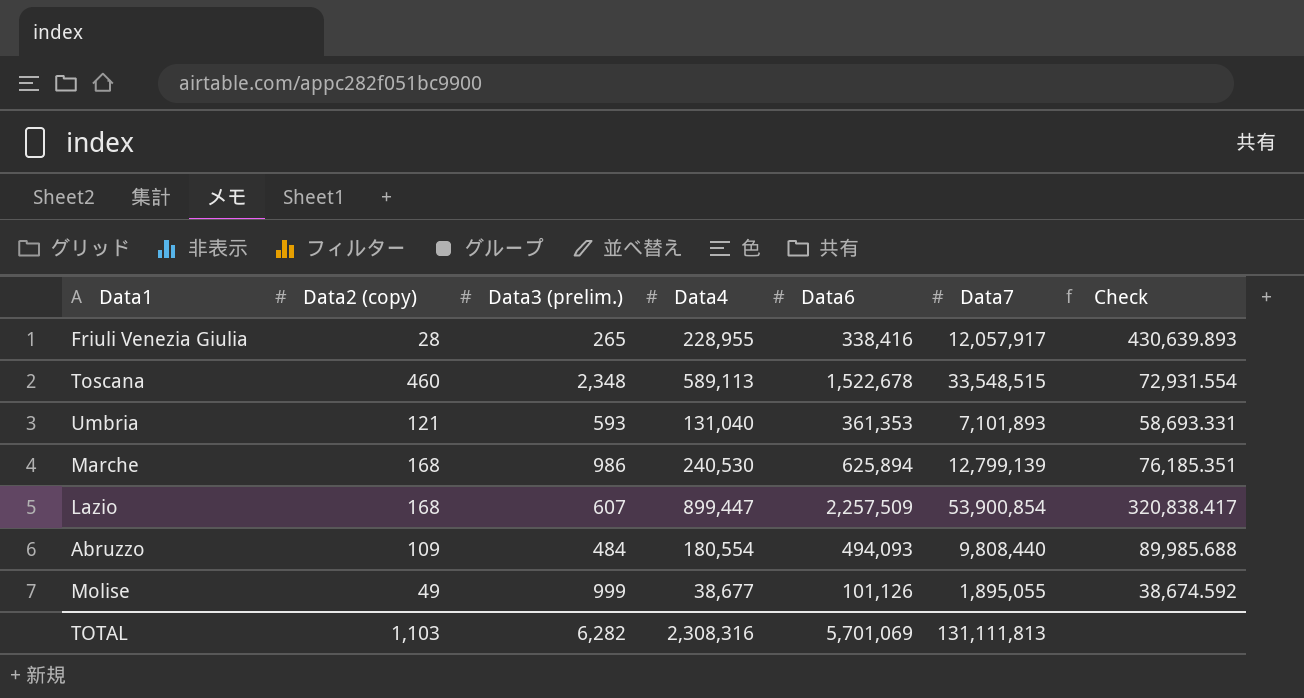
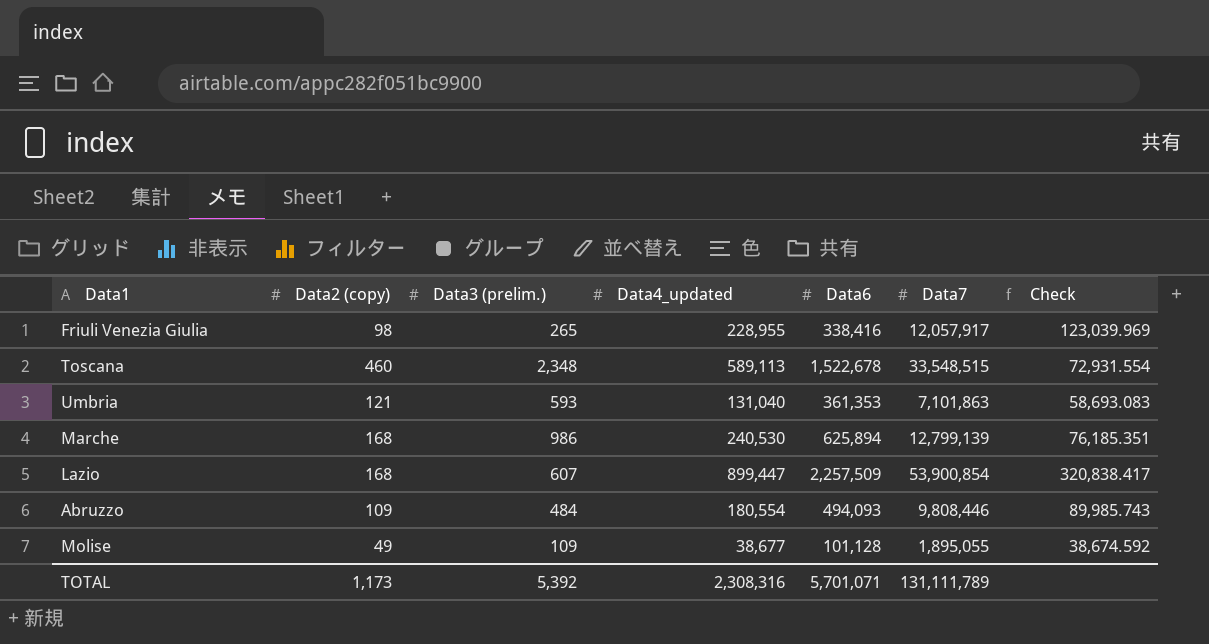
column name: Data4 -> Data4_updated
Friuli Venezia Giulia | Data2 (copy): 28 -> 98
Friuli Venezia Giulia | Check: 430,639.893 -> 123,039.969
Umbria | Data7: 7,101,893 -> 7,101,863
Umbria | Check: 58,693.331 -> 58,693.083
Abruzzo | Data7: 9,808,440 -> 9,808,446
Abruzzo | Check: 89,985.688 -> 89,985.743
Molise | Data3 (prelim.): 999 -> 109
Molise | Data6: 101,126 -> 101,128
TOTAL | Data2 (copy): 1,103 -> 1,173
TOTAL | Data3 (prelim.): 6,282 -> 5,392
TOTAL | Data6: 5,701,069 -> 5,701,071
TOTAL | Data7: 131,111,813 -> 131,111,789

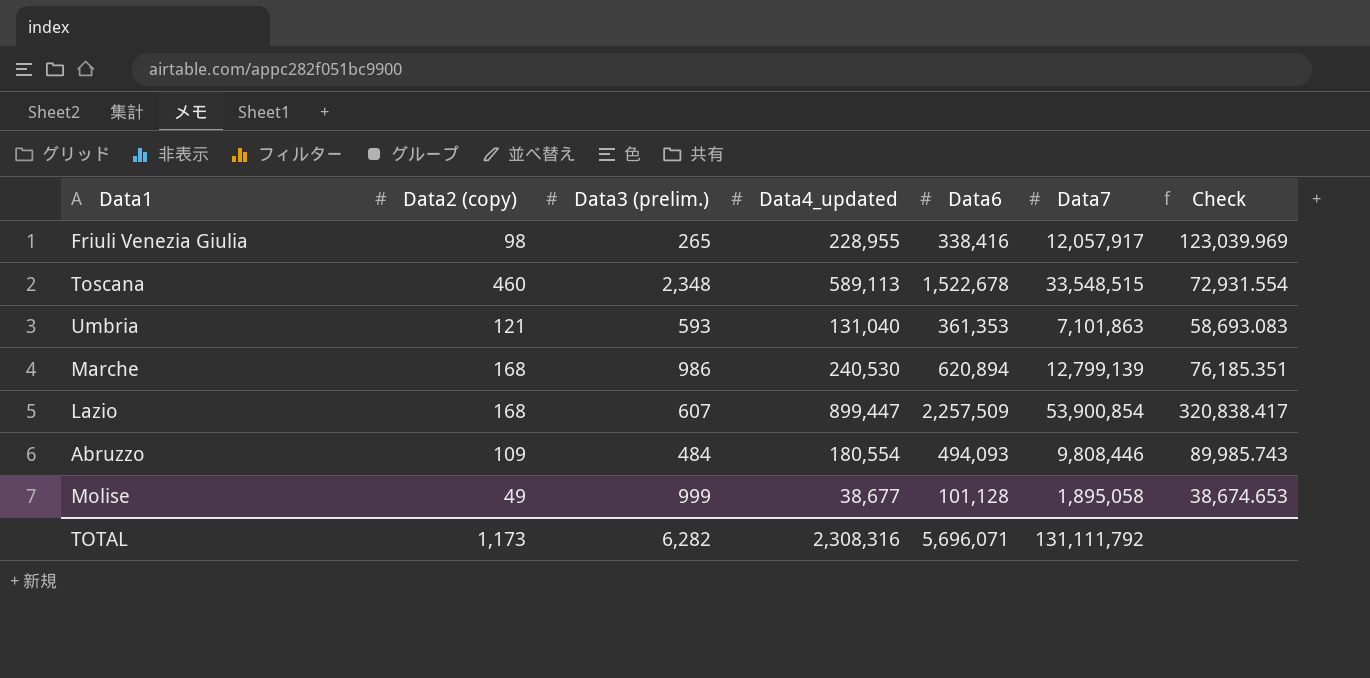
Marche | Data6: 625,894 -> 620,894
Molise | Data3 (prelim.): 109 -> 999
Molise | Data7: 1,895,055 -> 1,895,058
Molise | Check: 38,674.592 -> 38,674.653
TOTAL | Data3 (prelim.): 5,392 -> 6,282
TOTAL | Data6: 5,701,071 -> 5,696,071
TOTAL | Data7: 131,111,789 -> 131,111,792

